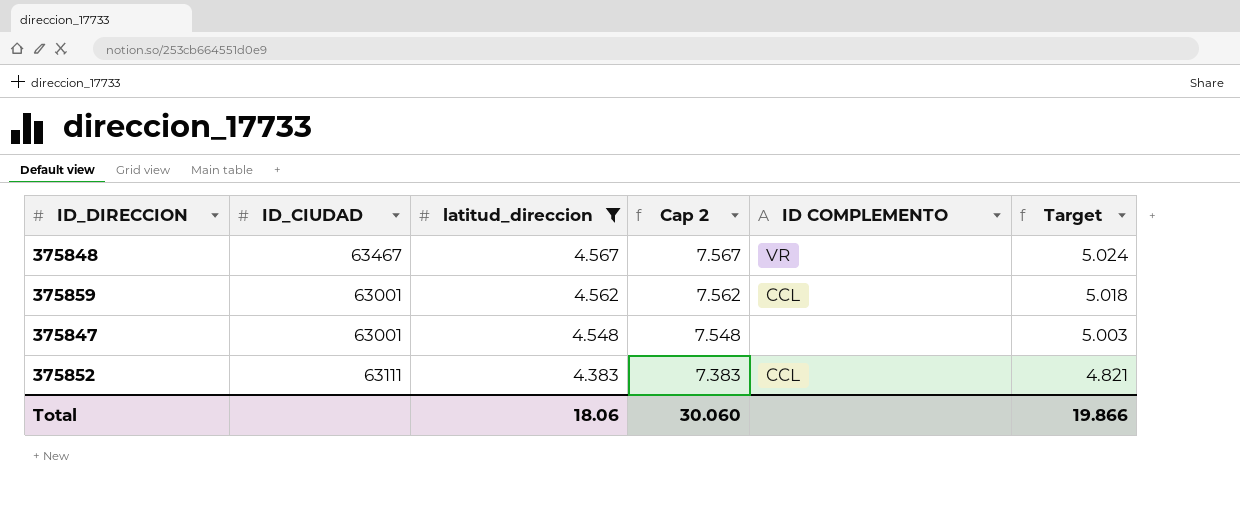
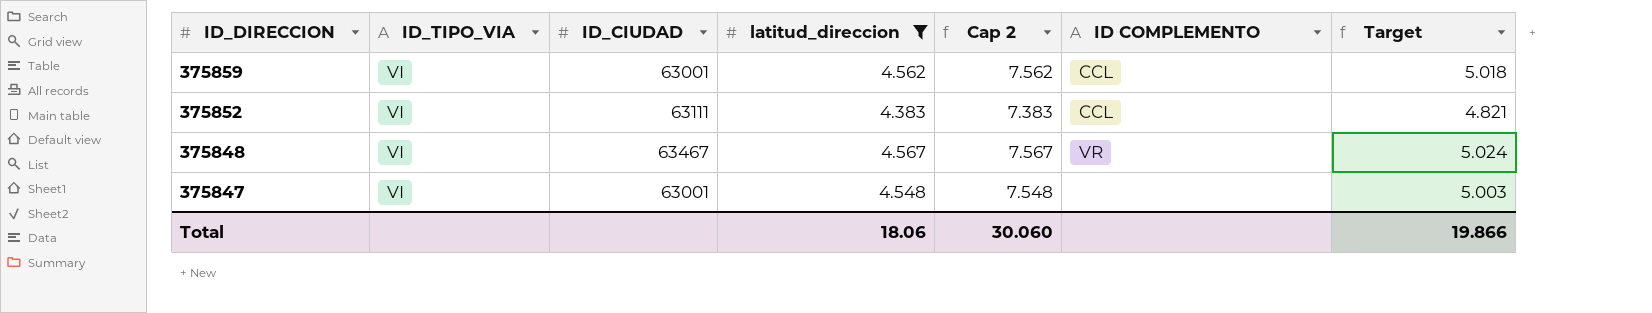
row order: latitud_direccion descending -> ID_DIRECCION descending
column ID_TIPO_VIA | position: none -> 2

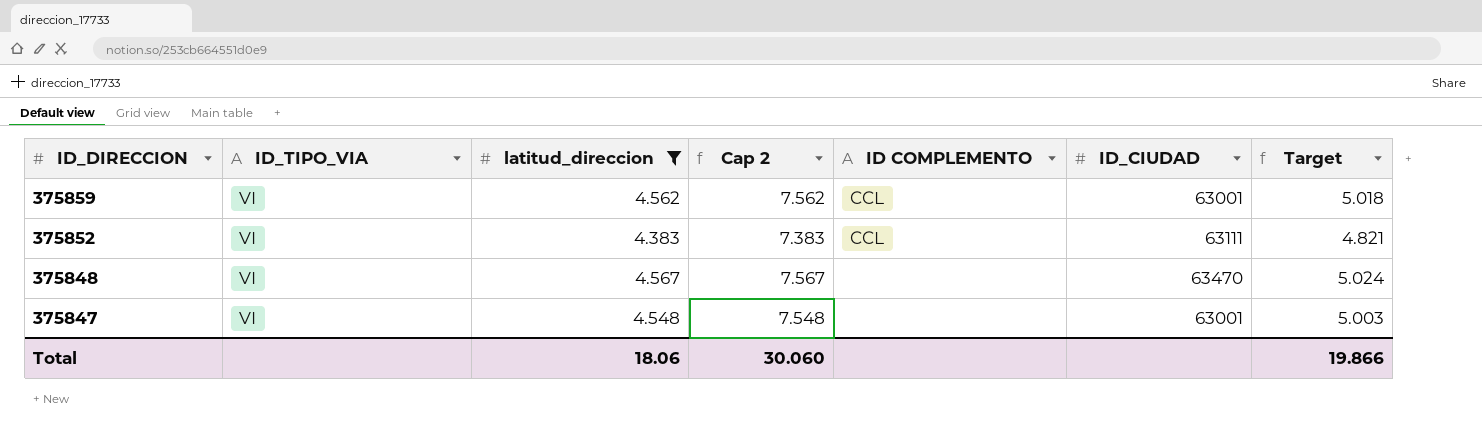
column ID_CIUDAD | position: 3 -> 6
375848 | ID COMPLEMENTO: VR -> none
375848 | ID_CIUDAD: 63467 -> 63470

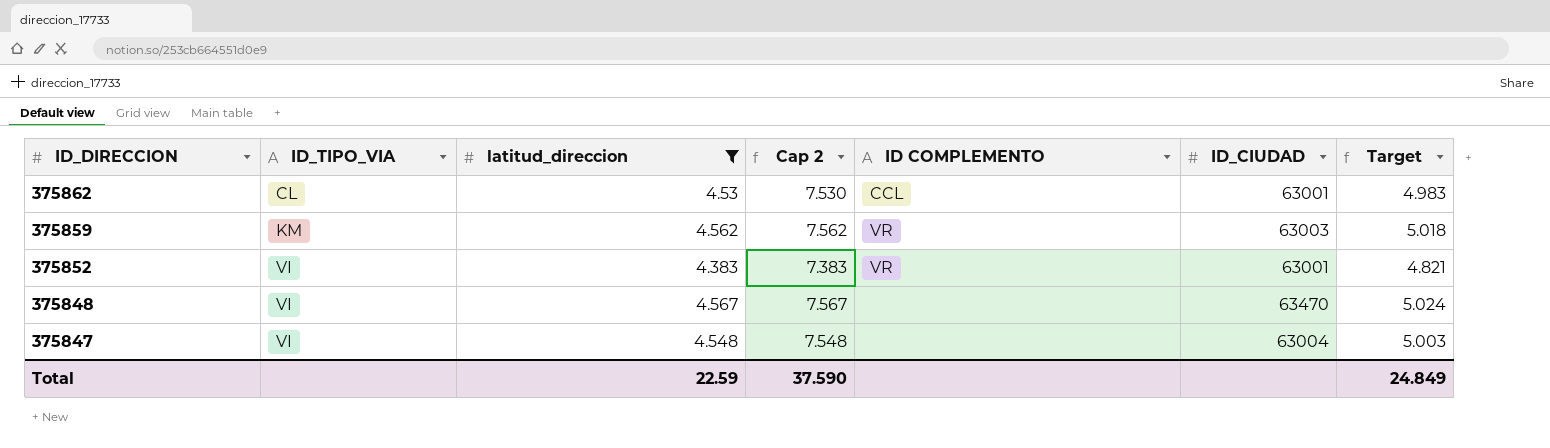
row 375862: none -> CL | 4.53 | 7.530 | CCL | 63001 | 4.983
375859 | ID_TIPO_VIA: VI -> KM
375859 | ID COMPLEMENTO: CCL -> VR
375859 | ID_CIUDAD: 63001 -> 63003
375852 | ID COMPLEMENTO: CCL -> VR
375852 | ID_CIUDAD: 63111 -> 63001
375847 | ID_CIUDAD: 63001 -> 63004
Total | latitud_direccion: 18.06 -> 22.59
Total | Cap 2: 30.060 -> 37.590
Total | Target: 19.866 -> 24.849

